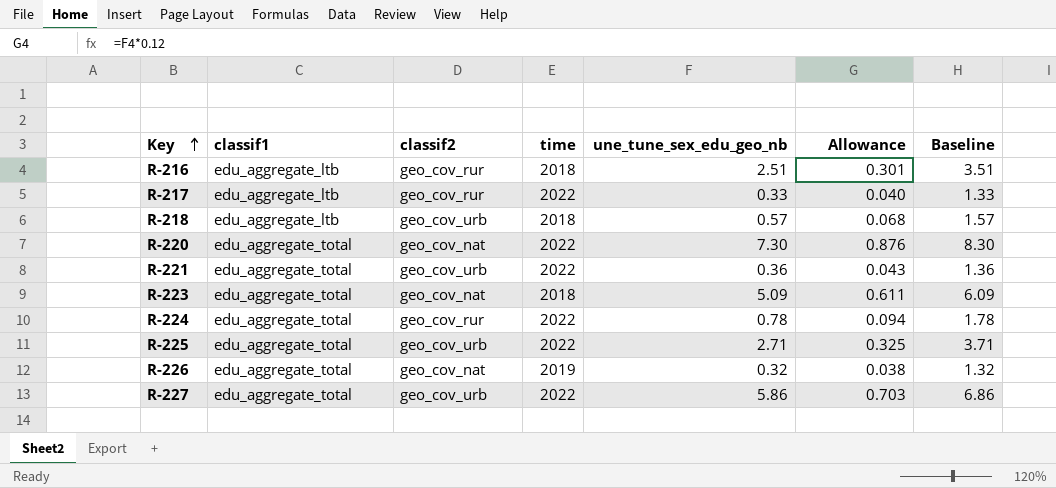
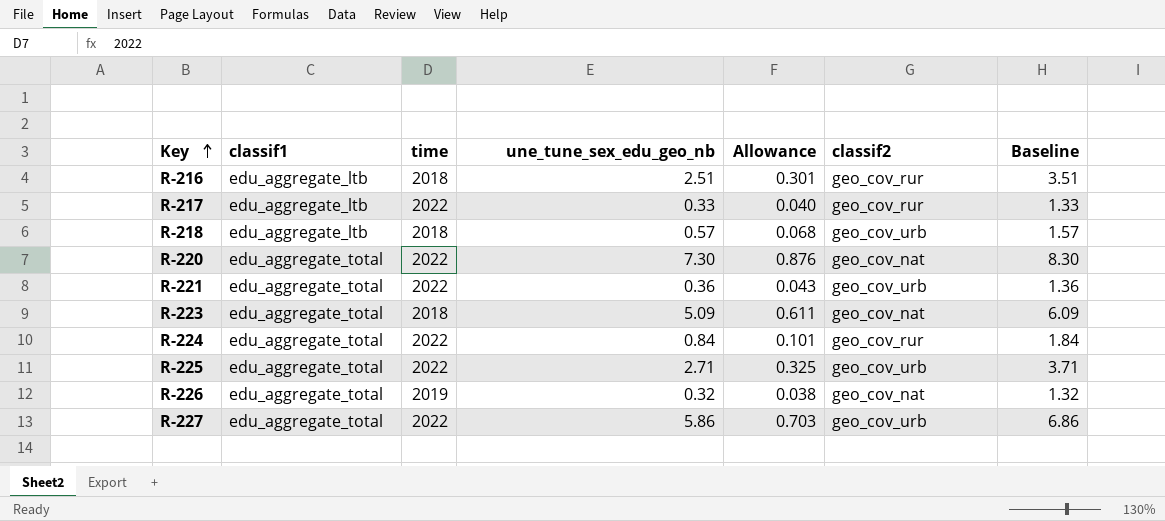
column classif2 | position: 3 -> 6
R-224 | une_tune_sex_edu_geo_nb: 0.78 -> 0.84
R-224 | Allowance: 0.094 -> 0.101
R-224 | Baseline: 1.78 -> 1.84

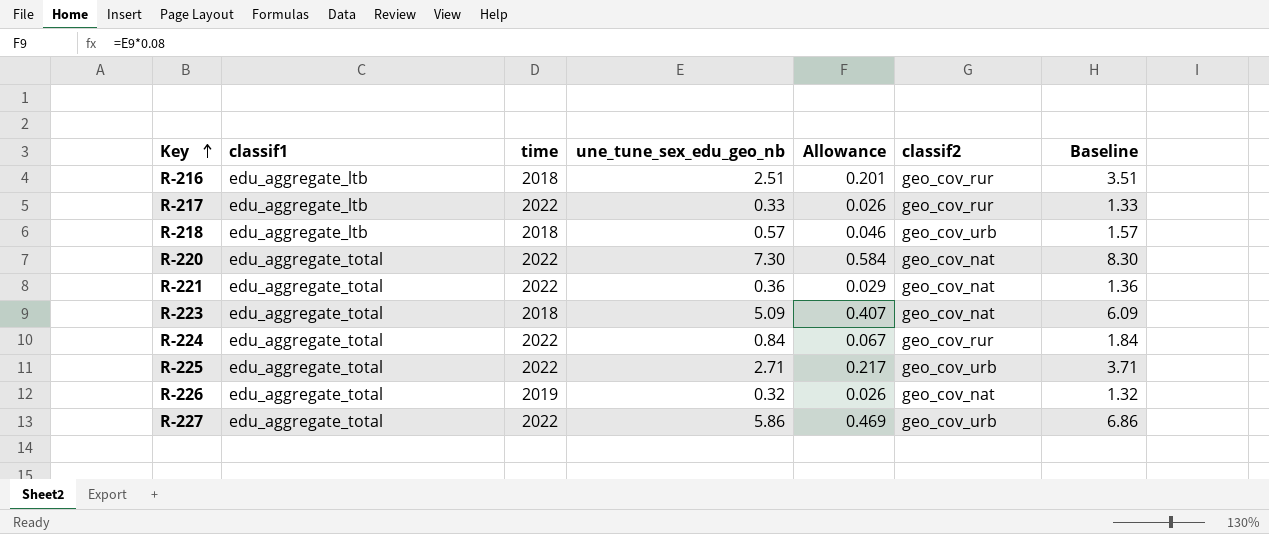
column Allowance | formula: [une_tune_sex_edu_geo_nb] * 0.12 -> [une_tune_sex_edu_geo_nb] * 0.08
R-221 | classif2: geo_cov_urb -> geo_cov_nat

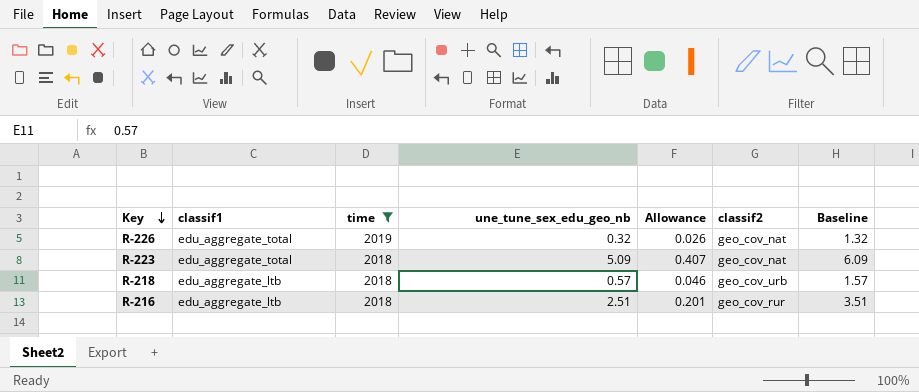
filter: none -> time != 2022
row order: Key ascending -> Key descending

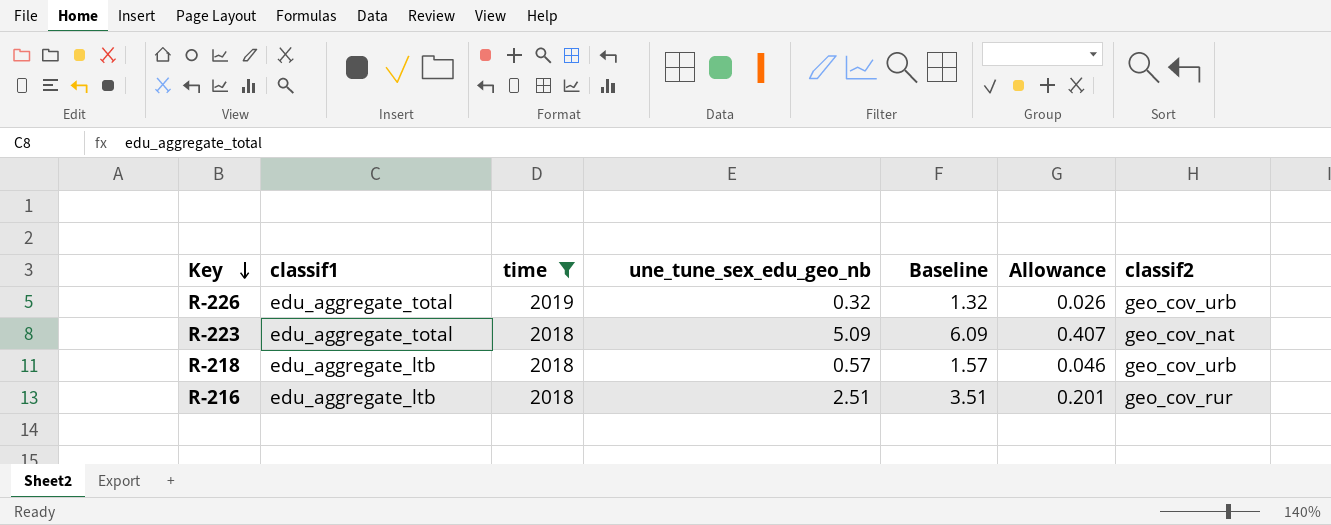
column Baseline | position: 7 -> 5
R-226 | classif2: geo_cov_nat -> geo_cov_urb

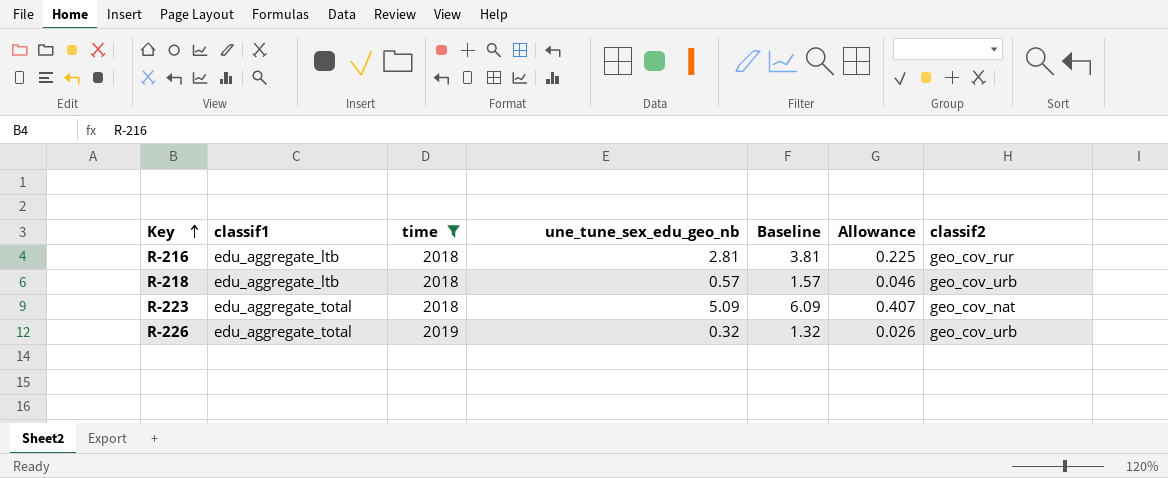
row order: Key descending -> Key ascending
R-216 | une_tune_sex_edu_geo_nb: 2.51 -> 2.81
R-216 | Baseline: 3.51 -> 3.81
R-216 | Allowance: 0.201 -> 0.225

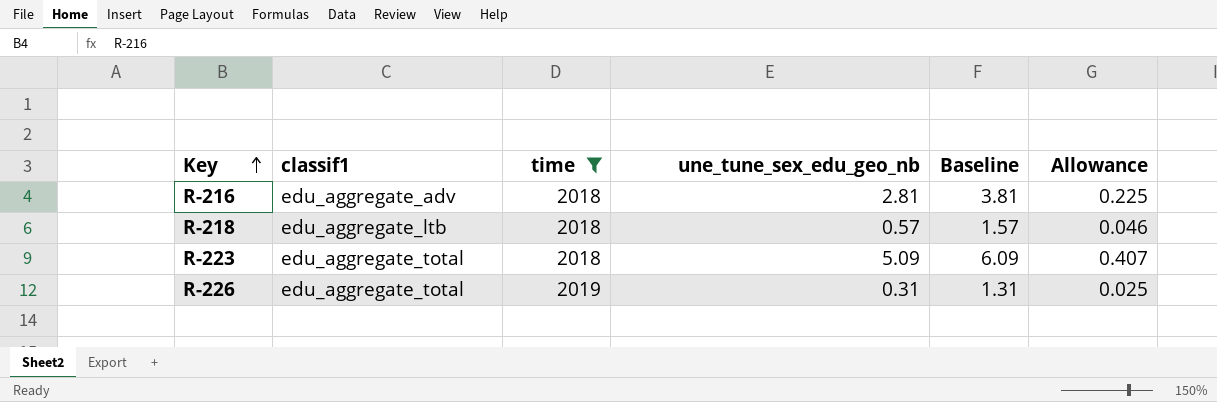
column classif2 | position: 7 -> none
R-216 | classif1: edu_aggregate_ltb -> edu_aggregate_adv
R-226 | une_tune_sex_edu_geo_nb: 0.32 -> 0.31
R-226 | Baseline: 1.32 -> 1.31
R-226 | Allowance: 0.026 -> 0.025

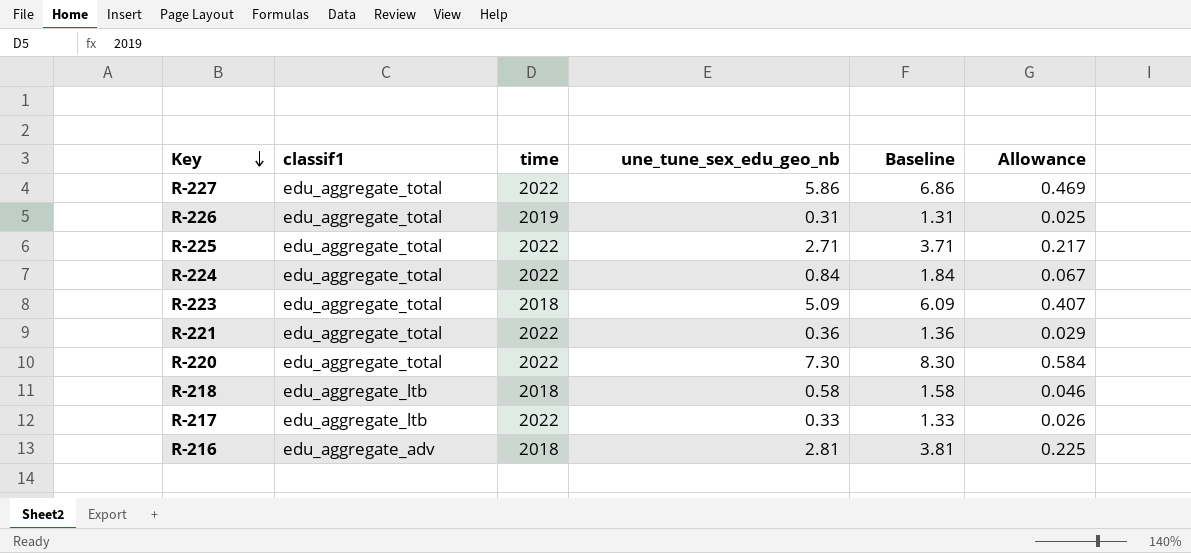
filter: time != 2022 -> none
row order: Key ascending -> Key descending
R-218 | une_tune_sex_edu_geo_nb: 0.57 -> 0.58
R-218 | Baseline: 1.57 -> 1.58

